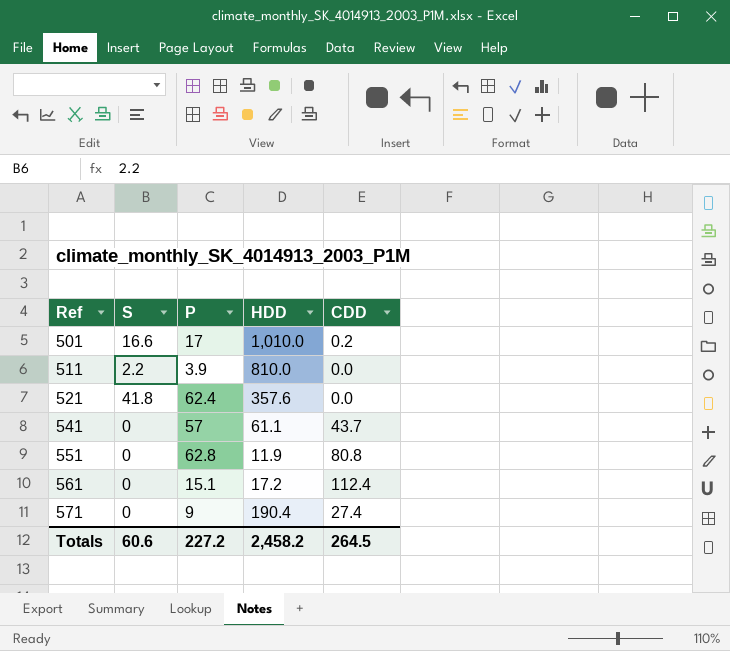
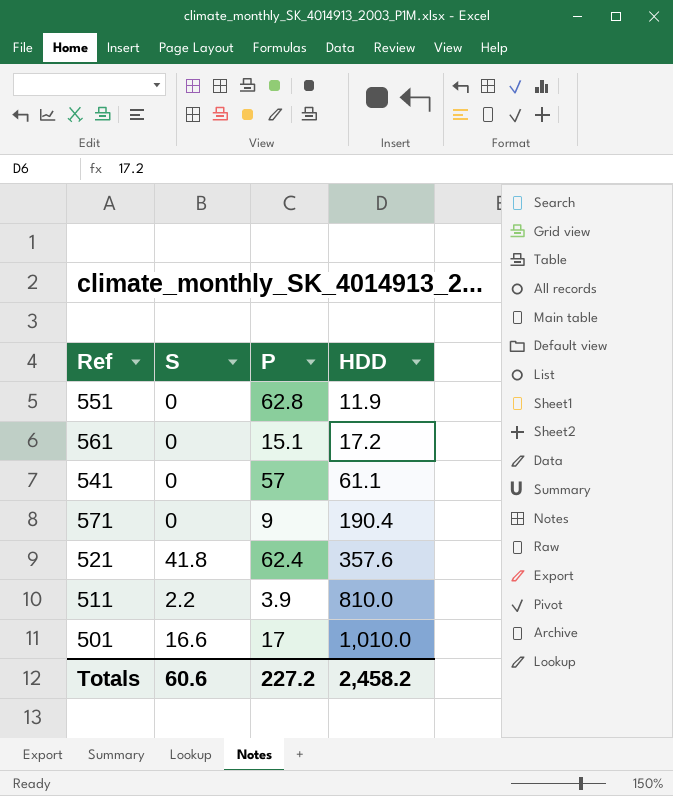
row order: Ref ascending -> HDD ascending
column CDD | position: 5 -> none

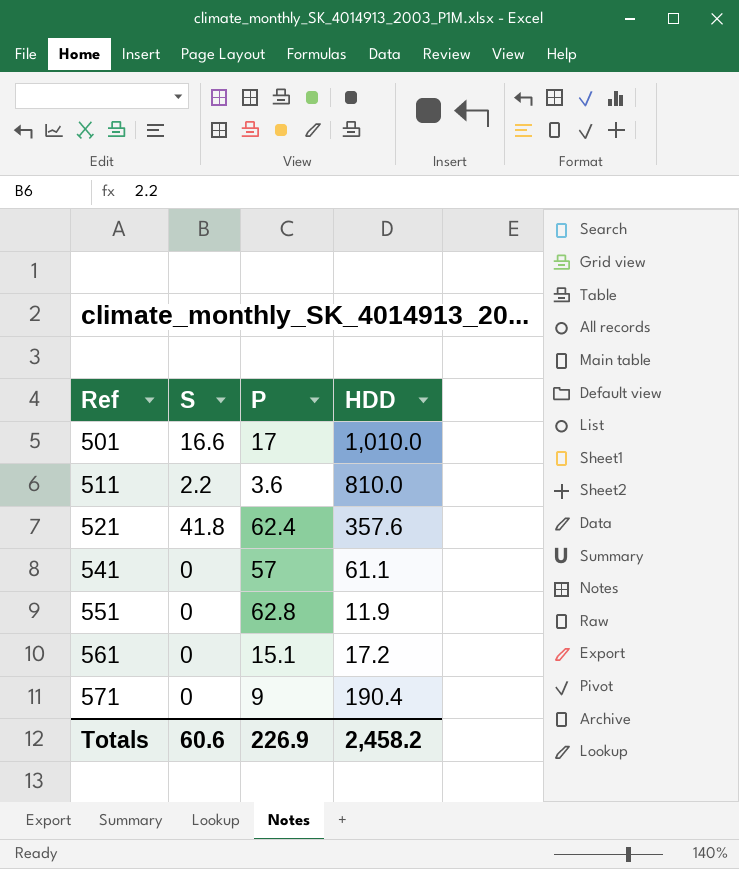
row order: HDD ascending -> Ref ascending
511 | P: 3.9 -> 3.6
Totals | P: 227.2 -> 226.9

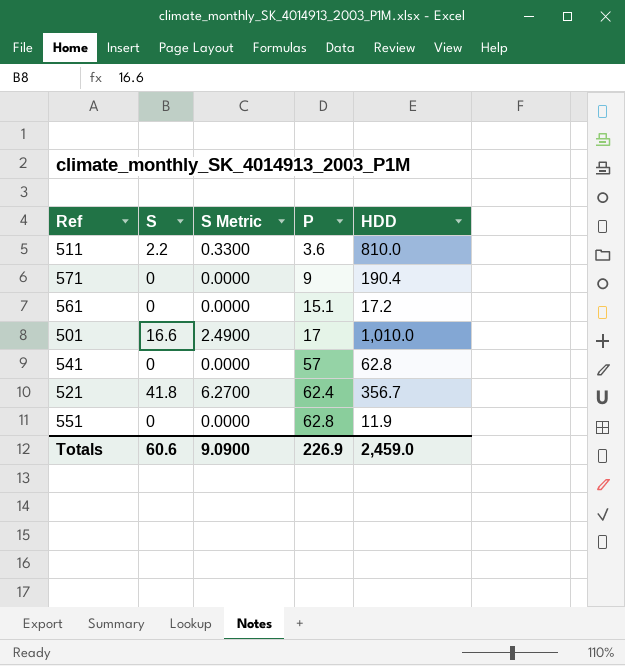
row order: Ref ascending -> P ascending
column S Metric | formula: none -> [S] * 0.15
541 | HDD: 61.1 -> 62.8
521 | HDD: 357.6 -> 356.7
Totals | HDD: 2,458.2 -> 2,459.0

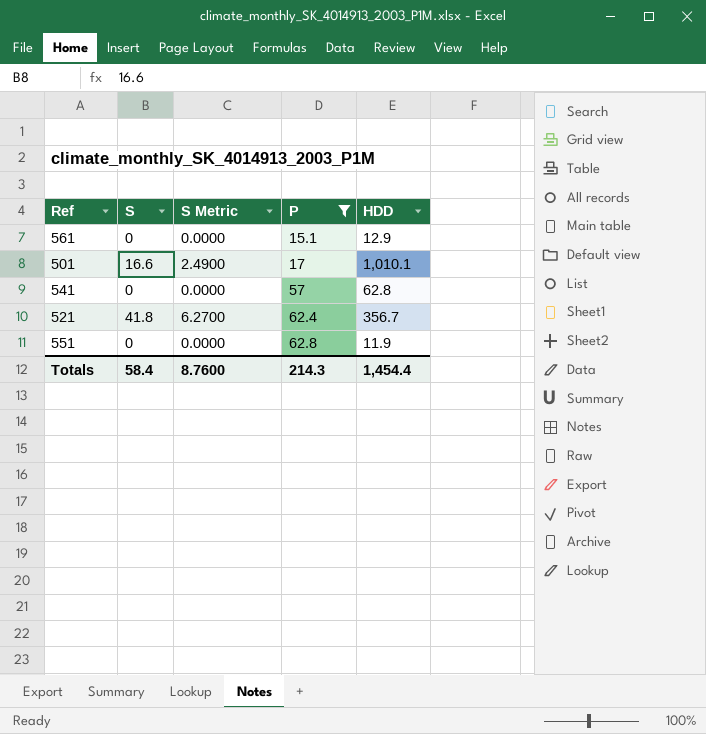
filter: none -> P >= 15.1
561 | HDD: 17.2 -> 12.9
501 | HDD: 1,010.0 -> 1,010.1
Totals | S: 60.6 -> 58.4
Totals | S Metric: 9.0900 -> 8.7600
Totals | P: 226.9 -> 214.3
Totals | HDD: 2,459.0 -> 1,454.4

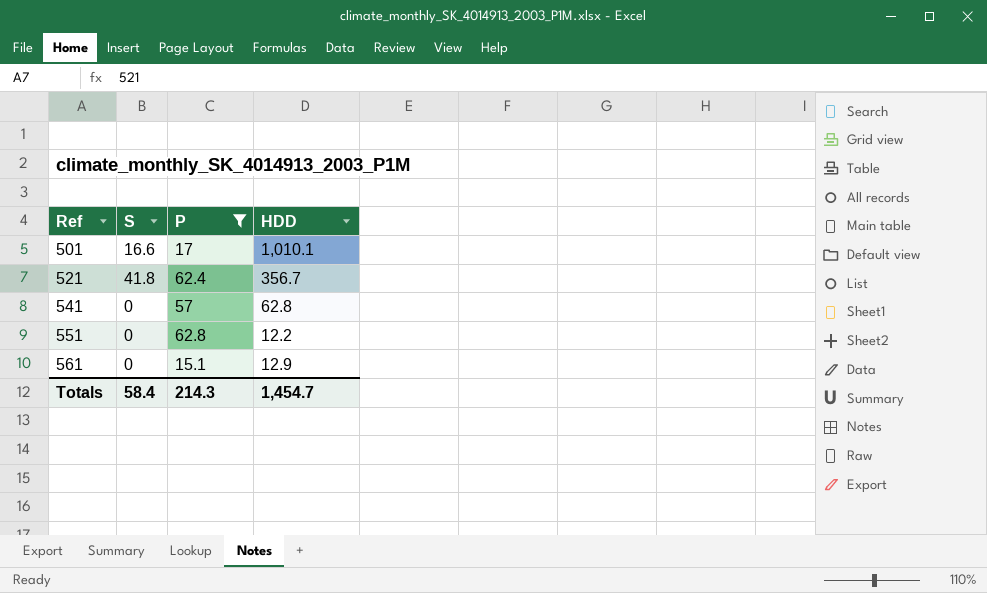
row order: P ascending -> Ref ascending
column S Metric | formula: [S] * 0.15 -> none
551 | HDD: 11.9 -> 12.2
Totals | HDD: 1,454.4 -> 1,454.7

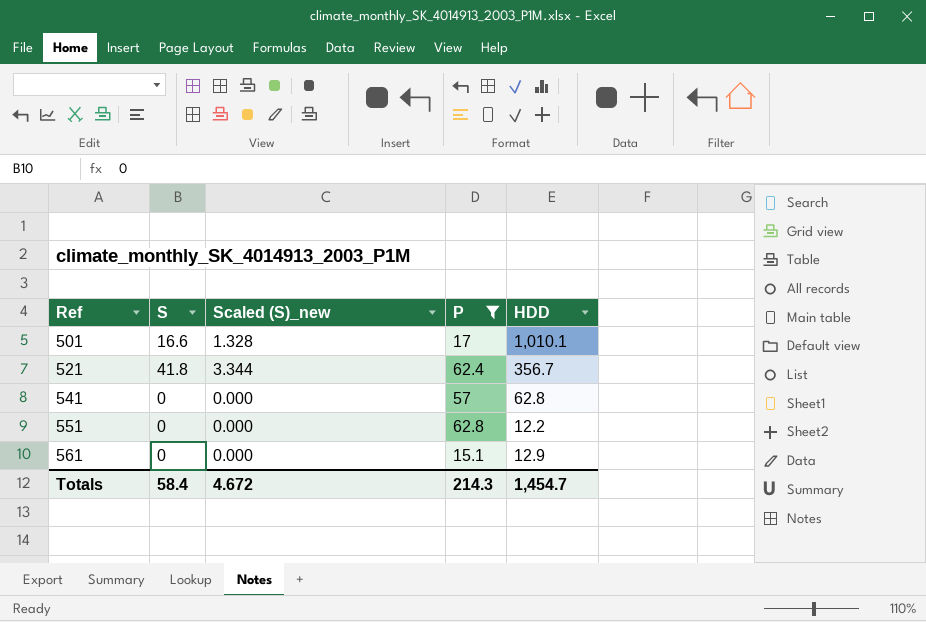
column Scaled (S)_new | formula: none -> [S] * 0.08

